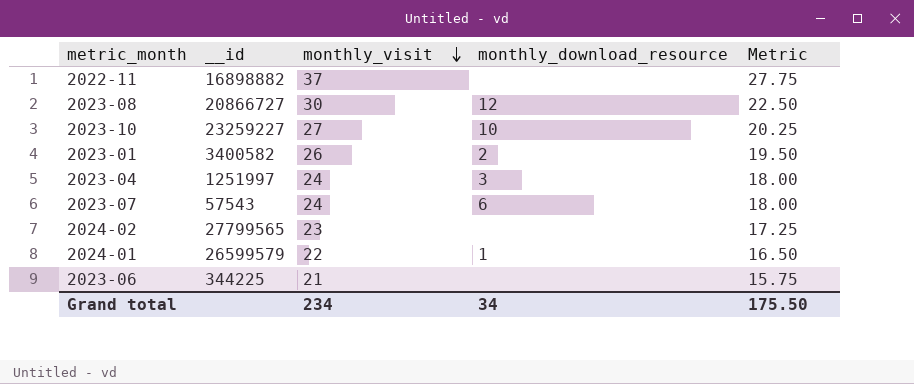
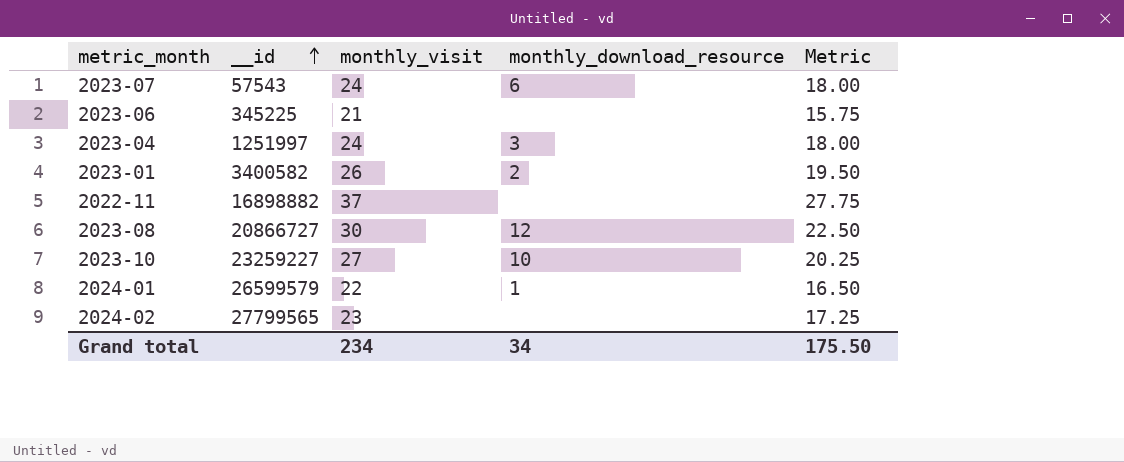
row order: monthly_visit descending -> __id ascending
2023-06 | __id: 344225 -> 345225

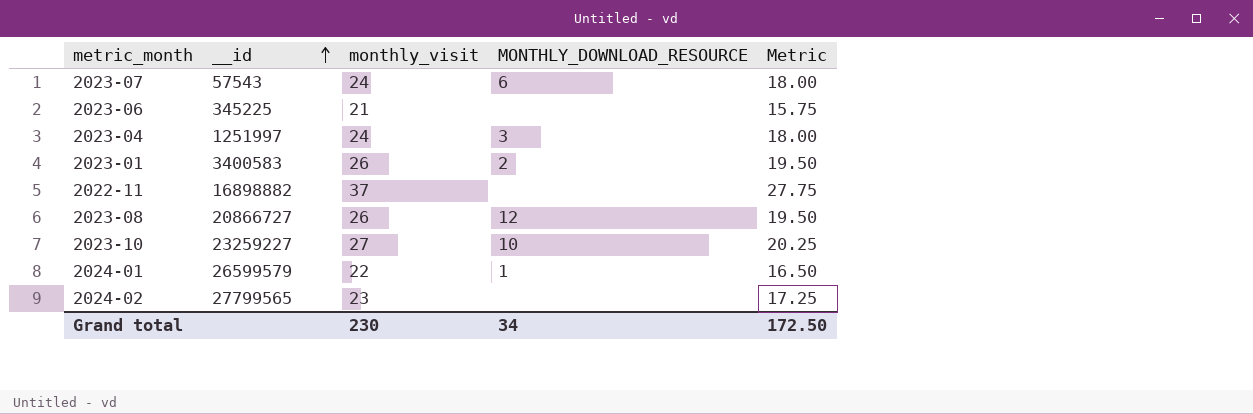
column name: monthly_download_resource -> MONTHLY_DOWNLOAD_RESOURCE
2023-01 | __id: 3400582 -> 3400583
2023-08 | monthly_visit: 30 -> 26
2023-08 | Metric: 22.50 -> 19.50
Grand total | monthly_visit: 234 -> 230
Grand total | Metric: 175.50 -> 172.50

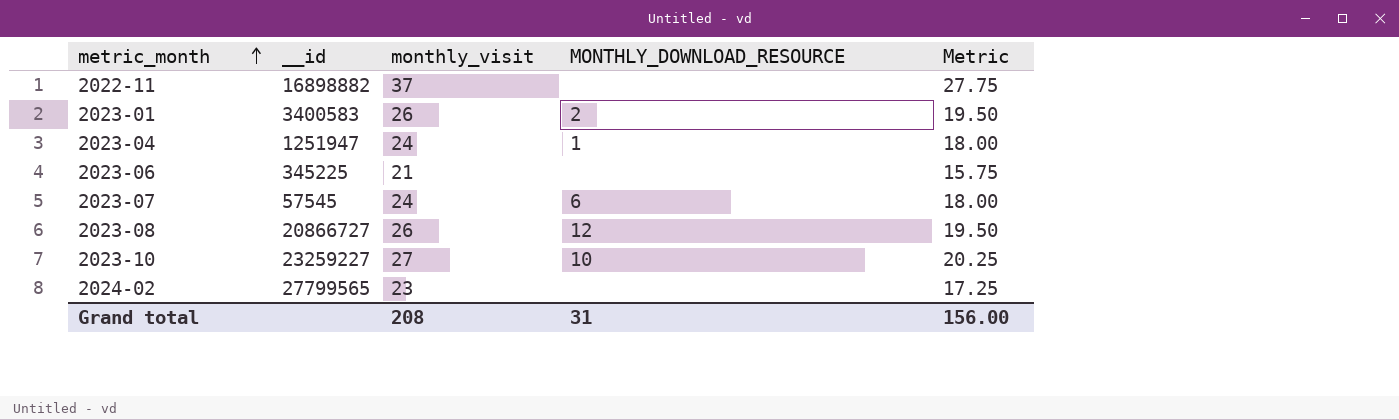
row order: __id ascending -> metric_month ascending
row 2024-01: 26599579 | 22 | 1 | 16.50 -> none
2023-04 | __id: 1251997 -> 1251947
2023-04 | MONTHLY_DOWNLOAD_RESOURCE: 3 -> 1
2023-07 | __id: 57543 -> 57545
Grand total | monthly_visit: 230 -> 208
Grand total | MONTHLY_DOWNLOAD_RESOURCE: 34 -> 31
Grand total | Metric: 172.50 -> 156.00

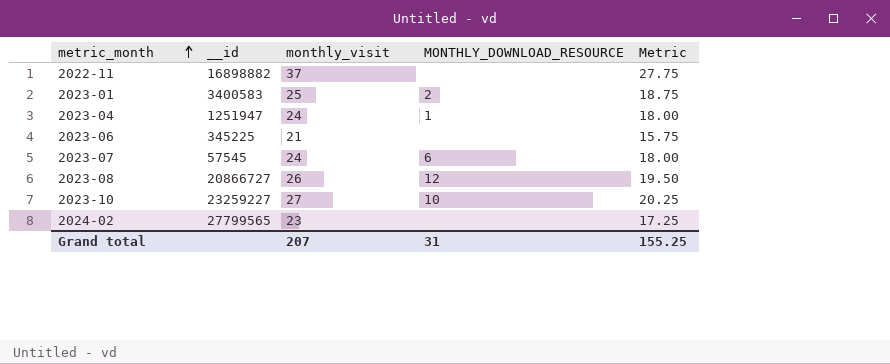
2023-01 | monthly_visit: 26 -> 25
2023-01 | Metric: 19.50 -> 18.75
Grand total | monthly_visit: 208 -> 207
Grand total | Metric: 156.00 -> 155.25

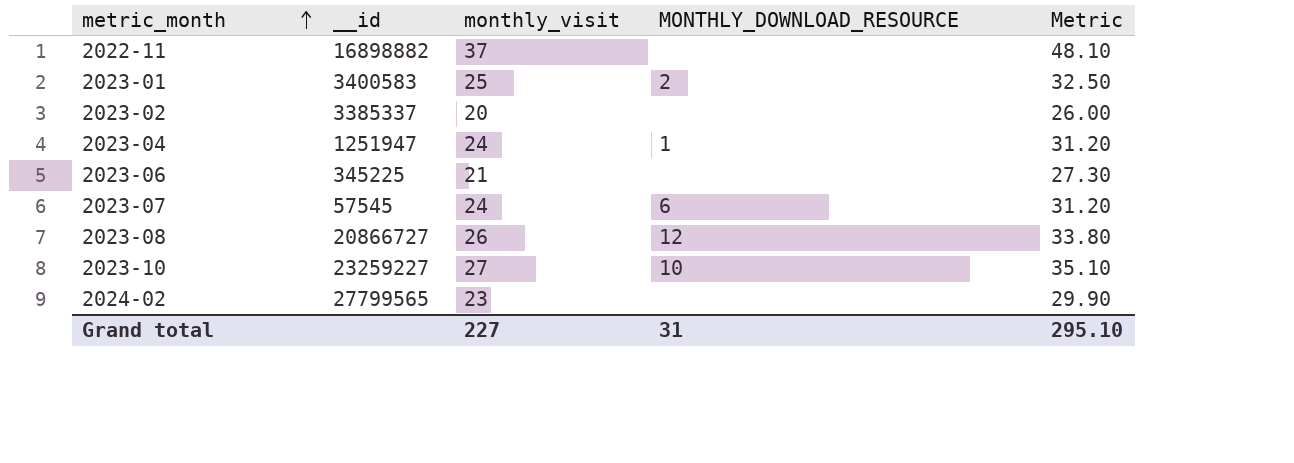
column Metric | formula: [monthly_visit] * 0.75 -> [monthly_visit] * 1.3
row 2023-02: none -> 3385337 | 20 | none | 26.00
Grand total | monthly_visit: 207 -> 227
Grand total | Metric: 155.25 -> 295.10

